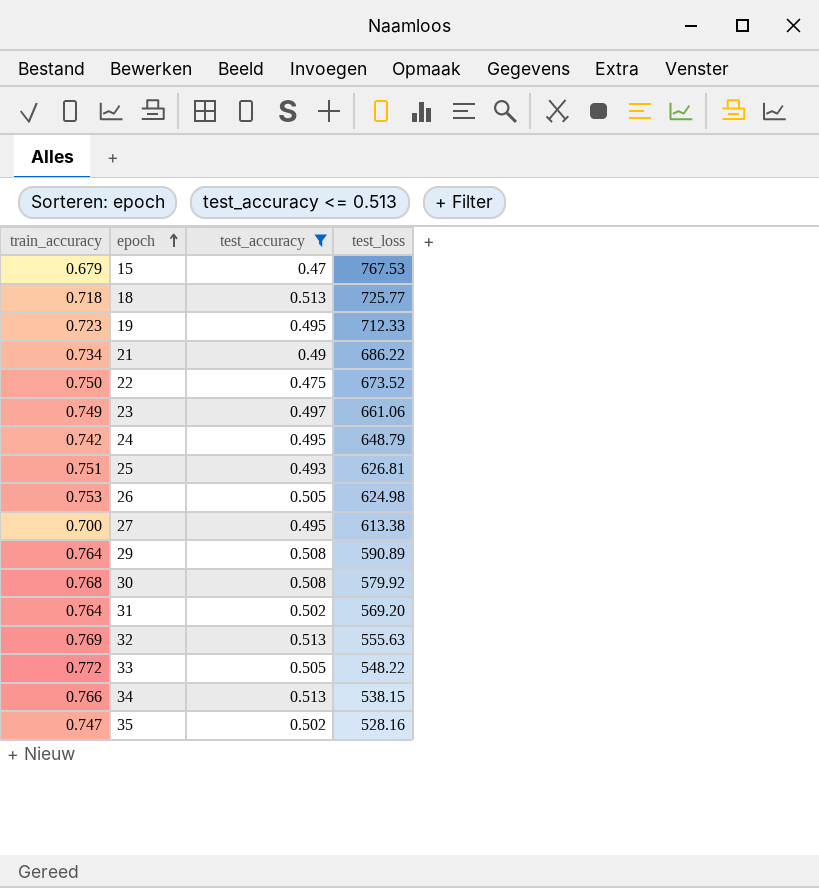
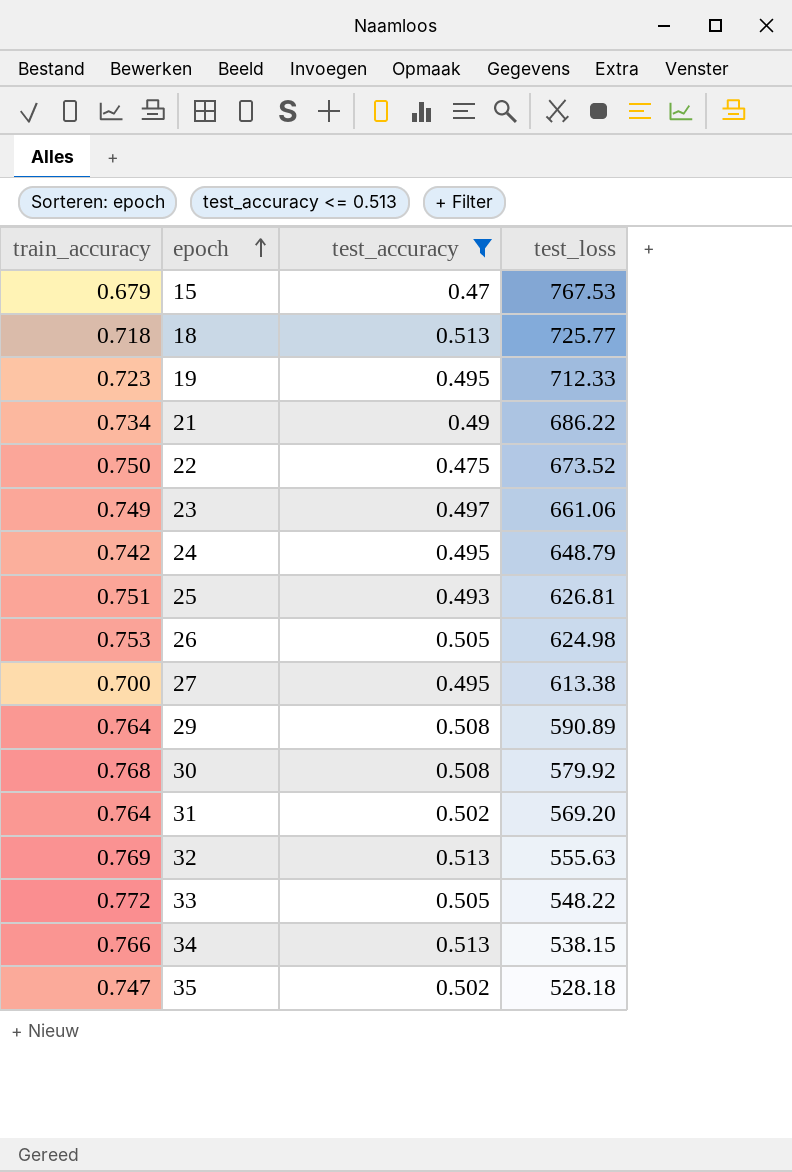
35 | test_loss: 528.16 -> 528.18

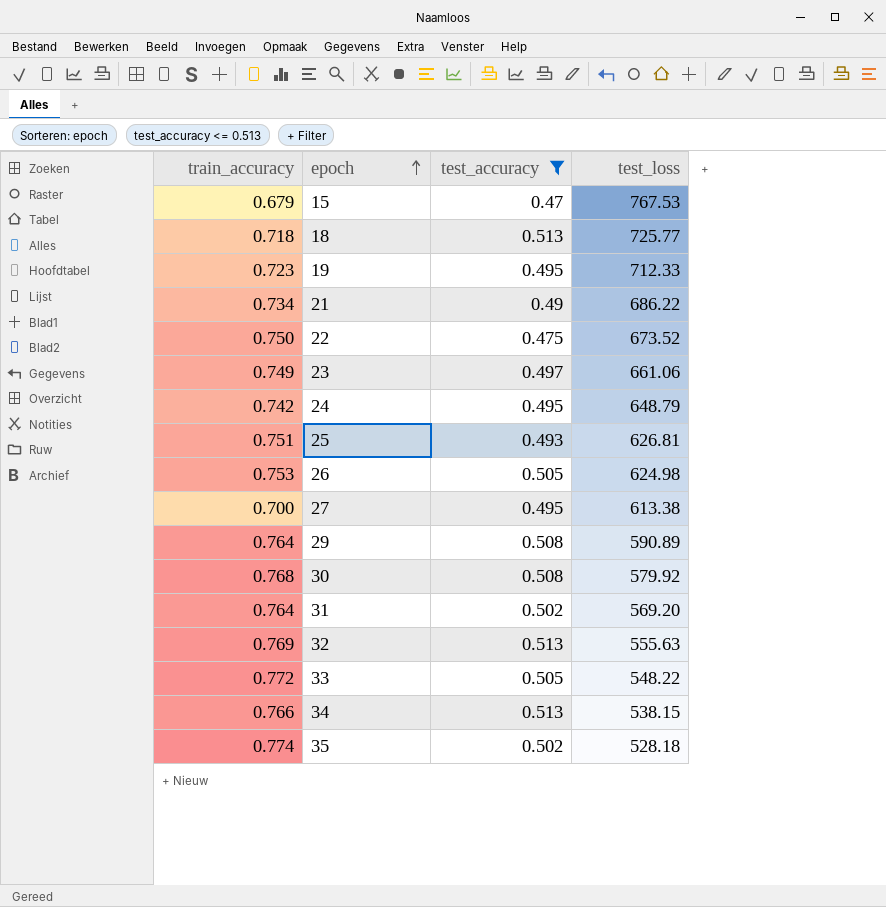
35 | train_accuracy: 0.747 -> 0.774

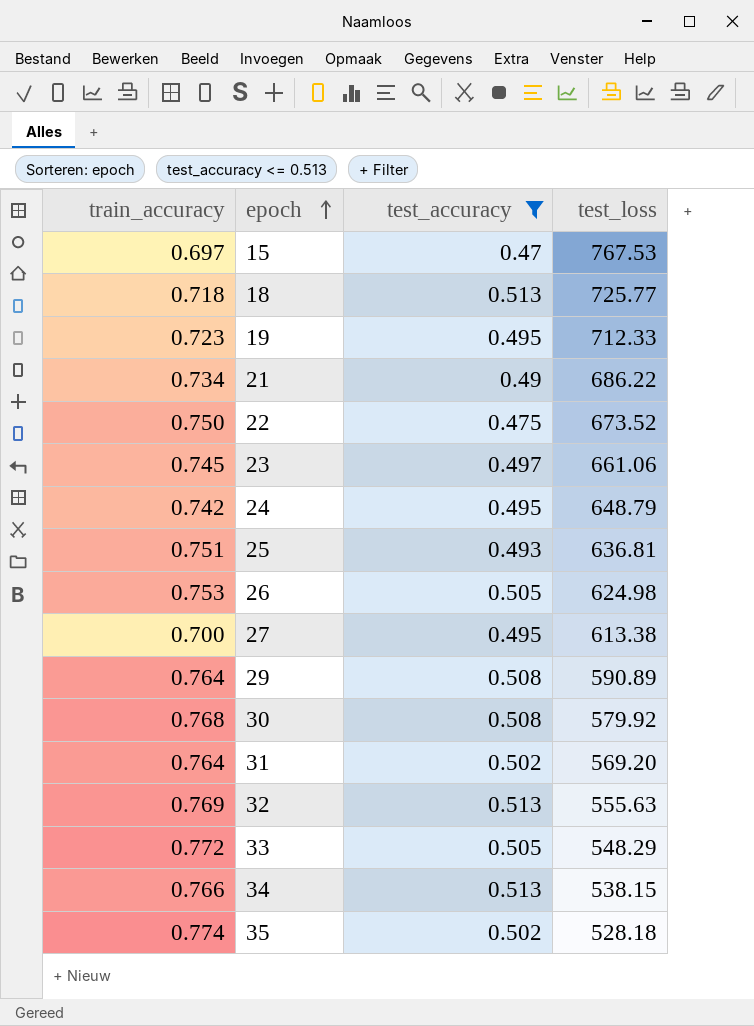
15 | train_accuracy: 0.679 -> 0.697
23 | train_accuracy: 0.749 -> 0.745
25 | test_loss: 626.81 -> 636.81
33 | test_loss: 548.22 -> 548.29

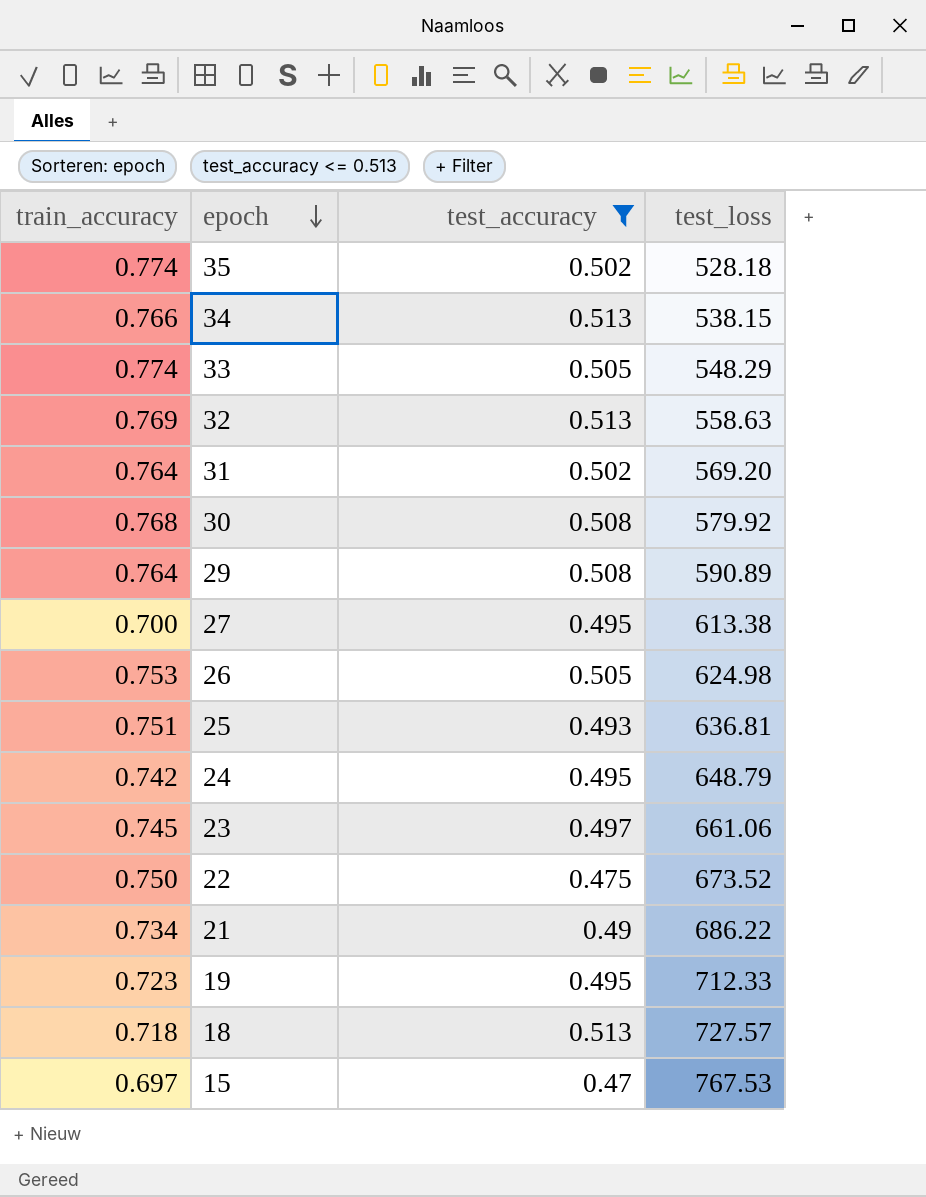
row order: epoch ascending -> epoch descending
33 | train_accuracy: 0.772 -> 0.774
32 | test_loss: 555.63 -> 558.63
18 | test_loss: 725.77 -> 727.57

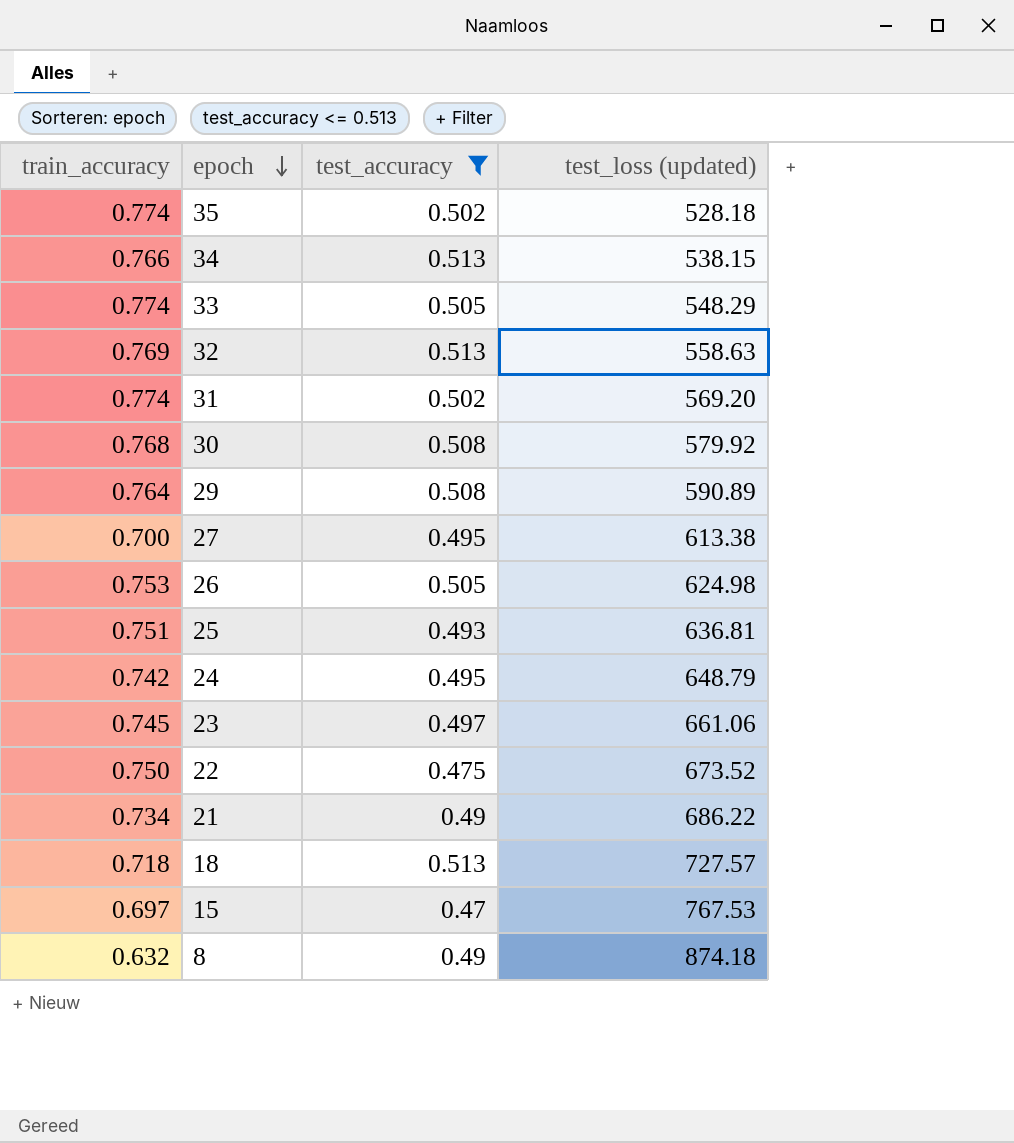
column name: test_loss -> test_loss (updated)
row 19: 0.723 | 0.495 | 712.33 -> none
31 | train_accuracy: 0.764 -> 0.774
row 8: none -> 0.632 | 0.49 | 874.18

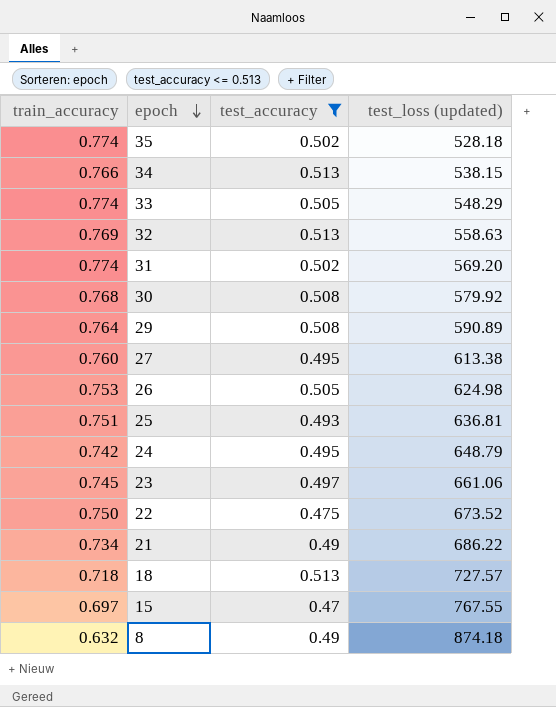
27 | train_accuracy: 0.700 -> 0.760
15 | test_loss (updated): 767.53 -> 767.55

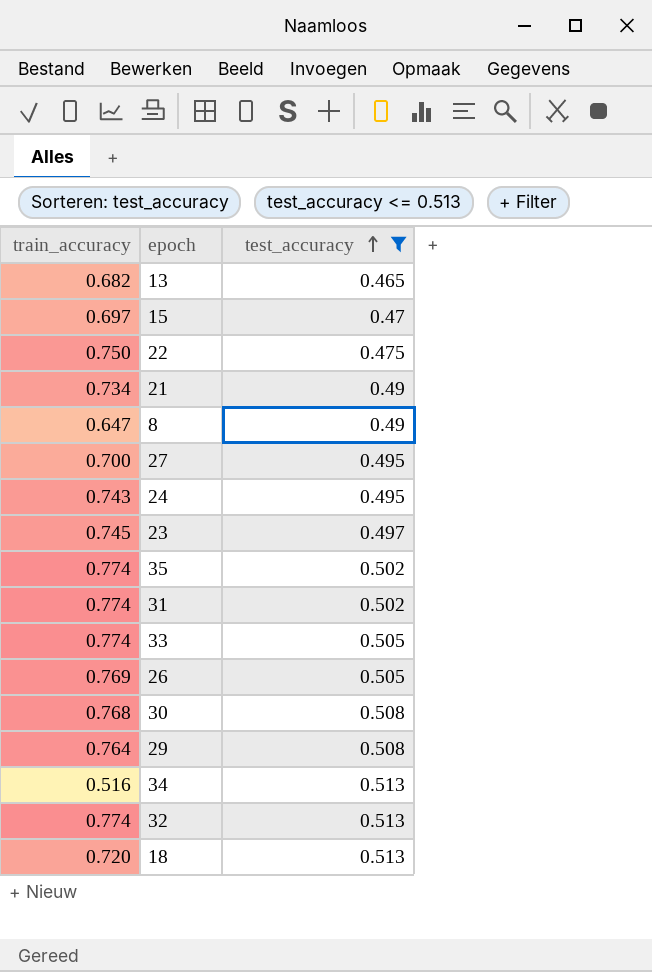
row order: epoch descending -> test_accuracy ascending
column test_loss (updated) | position: 4 -> none
row 25: 0.751 | 0.493 | 636.81 -> none
row 13: none -> 0.682 | 0.465
8 | train_accuracy: 0.632 -> 0.647
27 | train_accuracy: 0.760 -> 0.700
24 | train_accuracy: 0.742 -> 0.743
26 | train_accuracy: 0.753 -> 0.769
34 | train_accuracy: 0.766 -> 0.516
32 | train_accuracy: 0.769 -> 0.774
18 | train_accuracy: 0.718 -> 0.720

